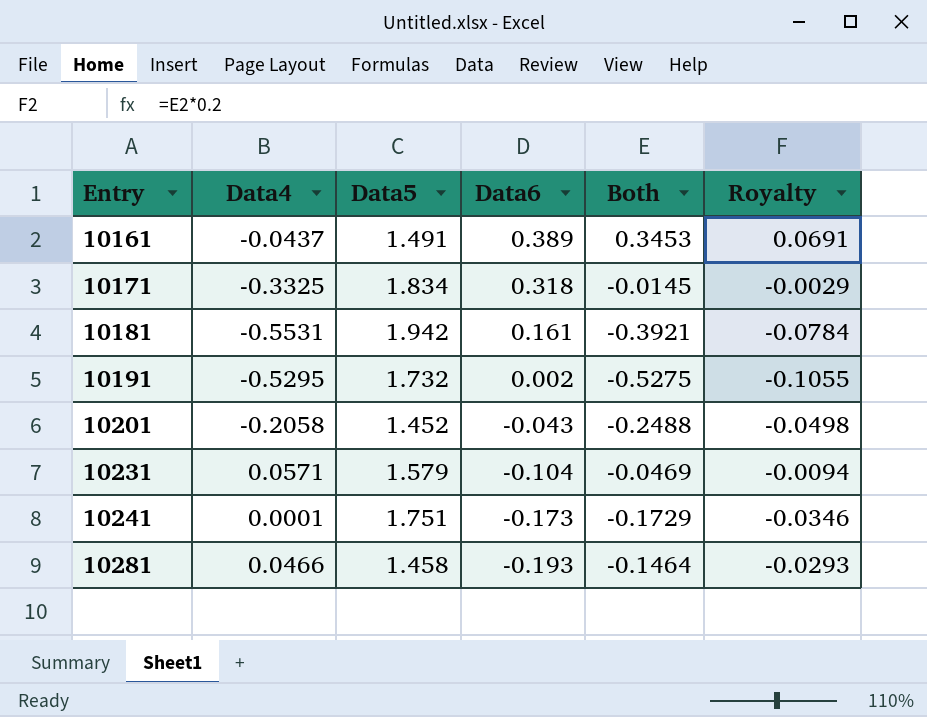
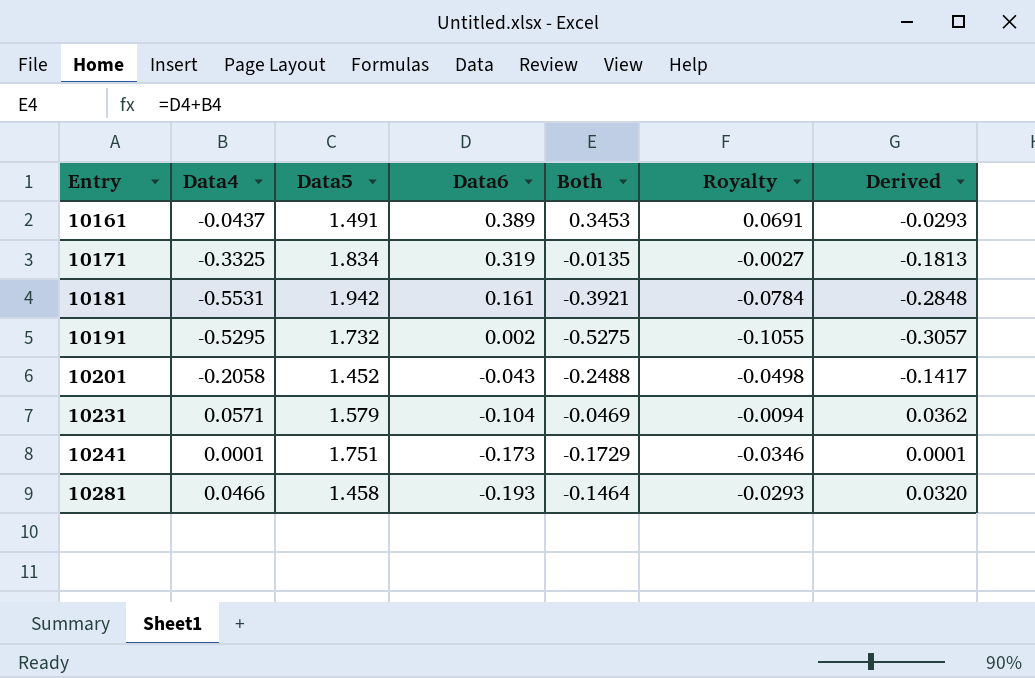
column Derived | formula: none -> [Data4] / [Data5]
10171 | Data6: 0.318 -> 0.319
10171 | Both: -0.0145 -> -0.0135
10171 | Royalty: -0.0029 -> -0.0027

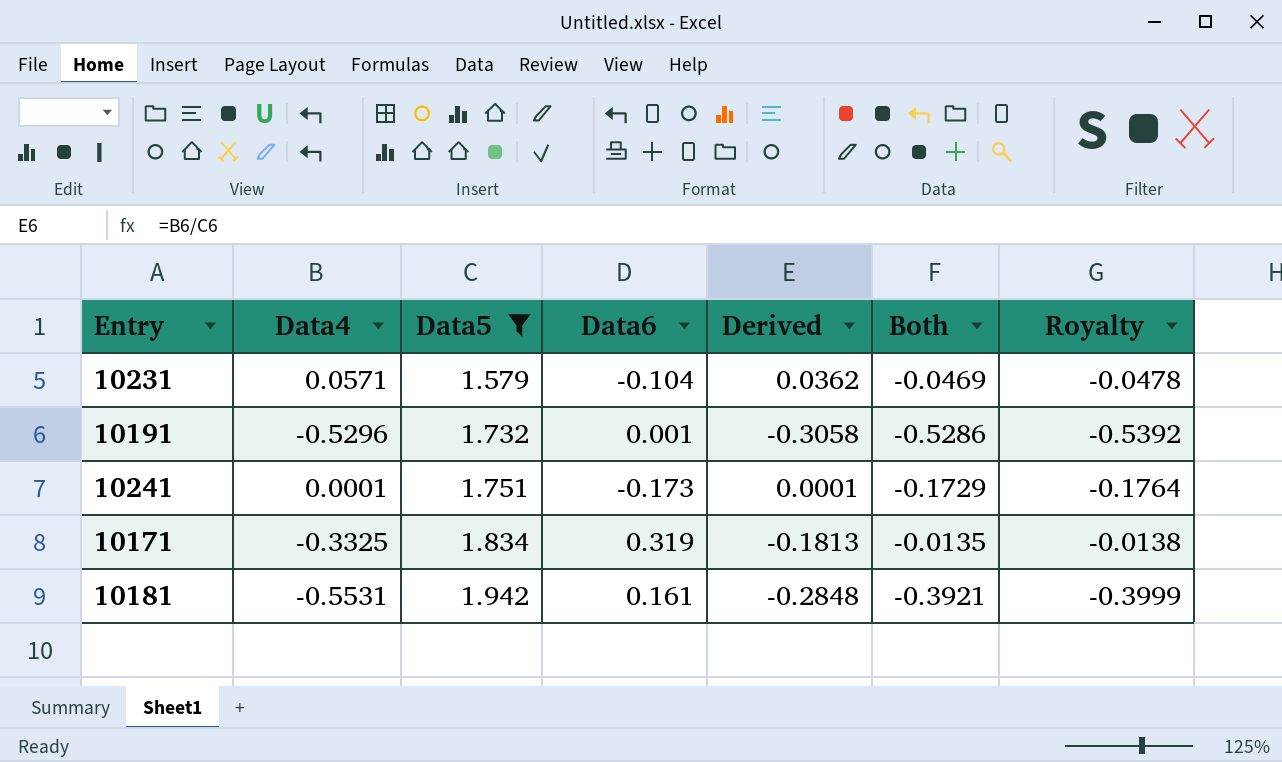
filter: none -> Data5 >= 1.579
row order: Entry ascending -> Data5 ascending
column Derived | position: 7 -> 5
column Royalty | formula: [Both] * 0.2 -> [Both] * 1.02
10191 | Data4: -0.5295 -> -0.5296
10191 | Data6: 0.002 -> 0.001
10191 | Derived: -0.3057 -> -0.3058
10191 | Both: -0.5275 -> -0.5286

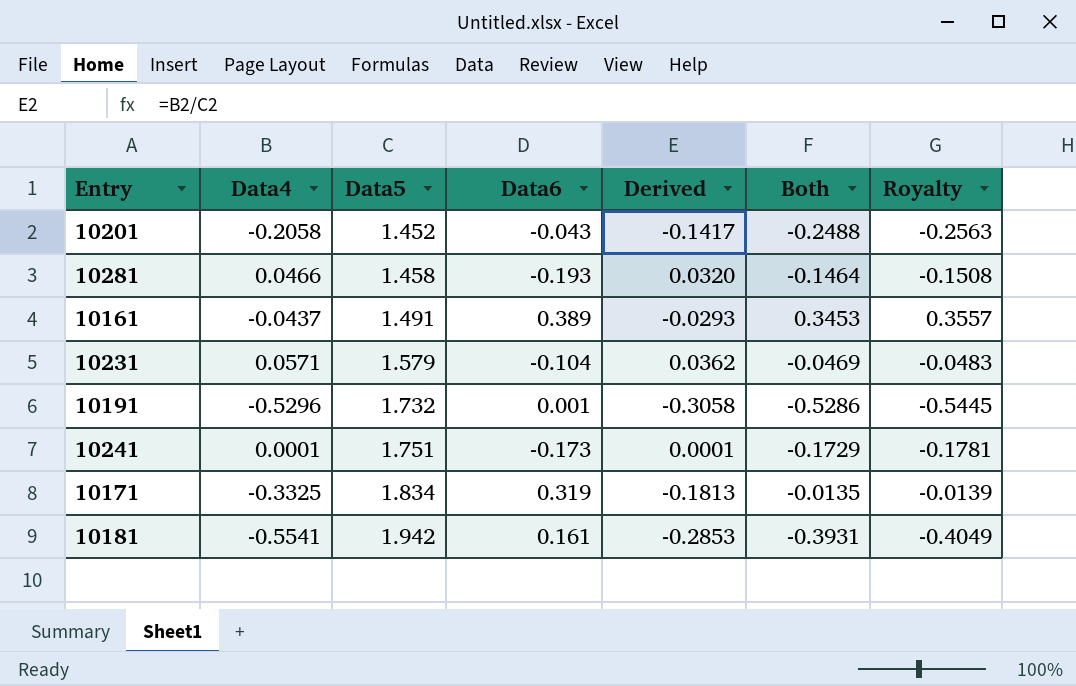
filter: Data5 >= 1.579 -> none
column Royalty | formula: [Both] * 1.02 -> [Both] * 1.03
10181 | Data4: -0.5531 -> -0.5541
10181 | Derived: -0.2848 -> -0.2853
10181 | Both: -0.3921 -> -0.3931

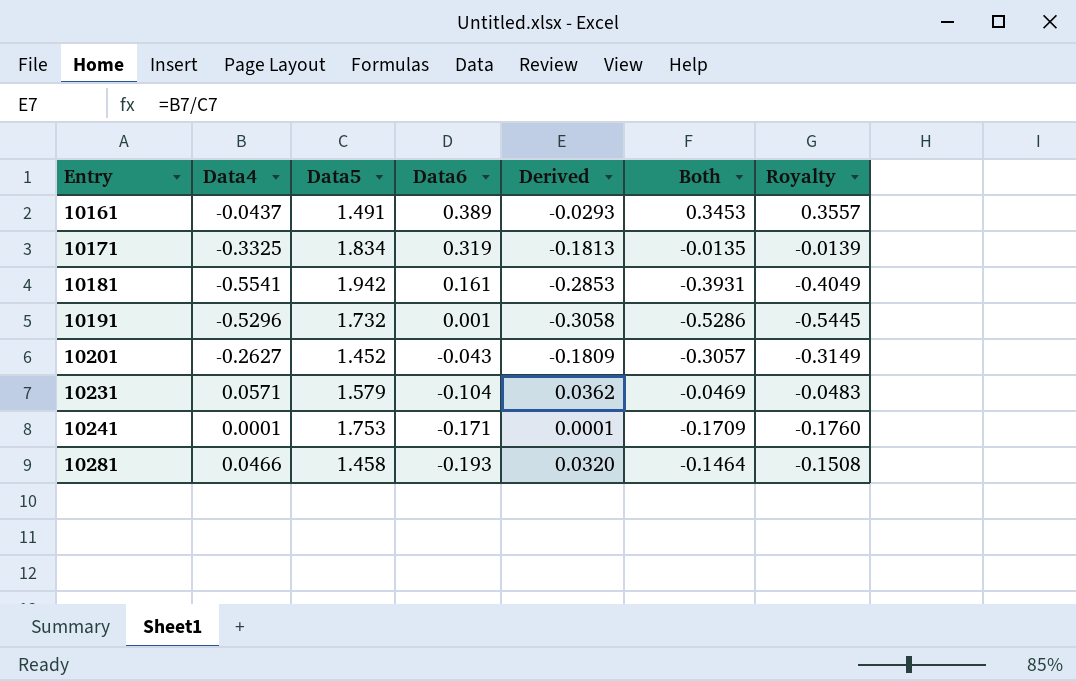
row order: Data5 ascending -> Entry ascending
10201 | Data4: -0.2058 -> -0.2627
10201 | Derived: -0.1417 -> -0.1809
10201 | Both: -0.2488 -> -0.3057
10201 | Royalty: -0.2563 -> -0.3149
10241 | Data5: 1.751 -> 1.753
10241 | Data6: -0.173 -> -0.171
10241 | Both: -0.1729 -> -0.1709
10241 | Royalty: -0.1781 -> -0.1760

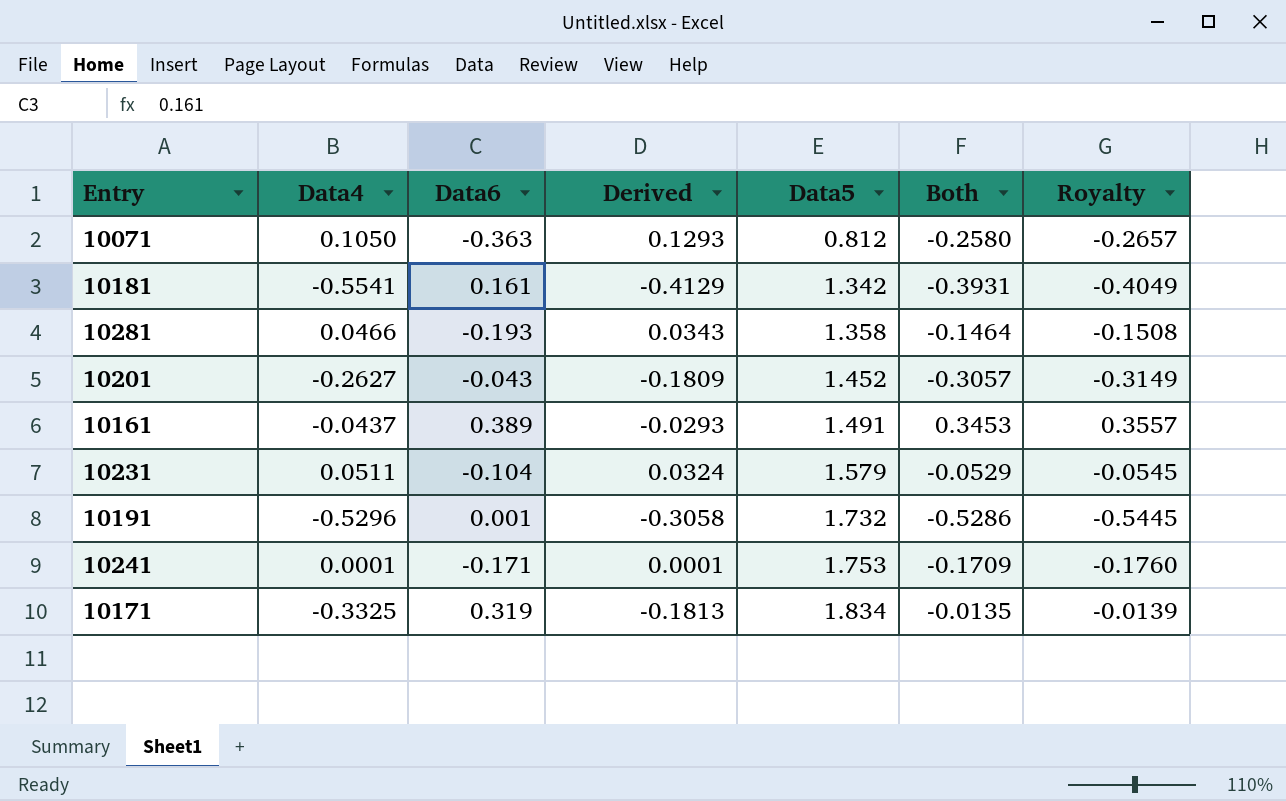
row order: Entry ascending -> Data5 ascending
column Data5 | position: 3 -> 5
row 10071: none -> 0.1050 | -0.363 | 0.1293 | 0.812 | -0.2580 | -0.2657
10181 | Derived: -0.2853 -> -0.4129
10181 | Data5: 1.942 -> 1.342
10281 | Derived: 0.0320 -> 0.0343
10281 | Data5: 1.458 -> 1.358
10231 | Data4: 0.0571 -> 0.0511
10231 | Derived: 0.0362 -> 0.0324
10231 | Both: -0.0469 -> -0.0529
10231 | Royalty: -0.0483 -> -0.0545

